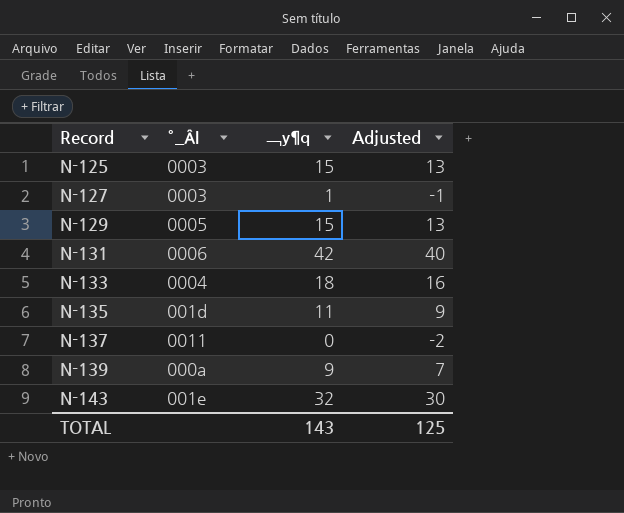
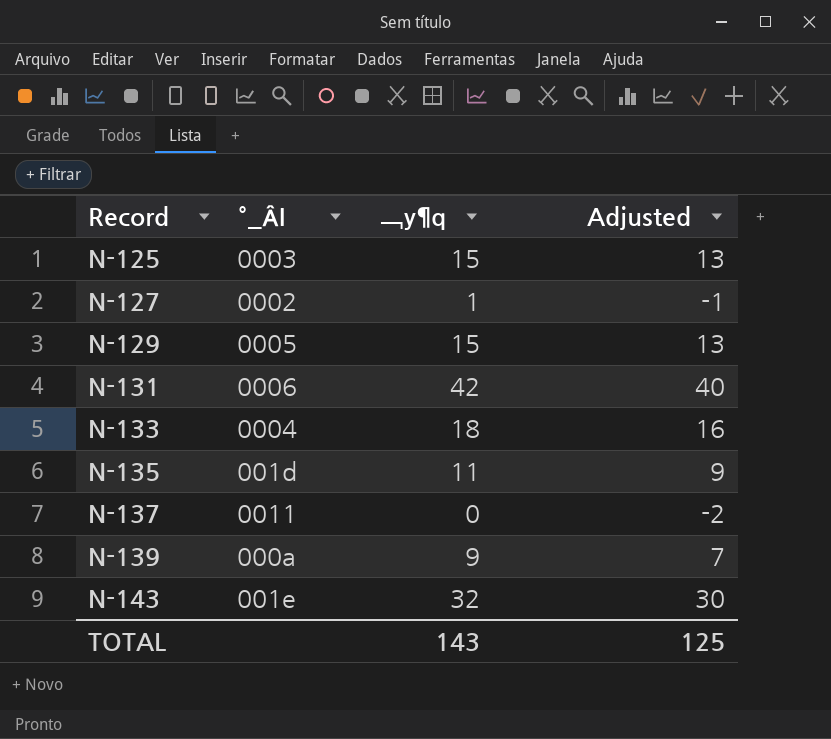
N-127 | °_ÂI: 0003 -> 0002

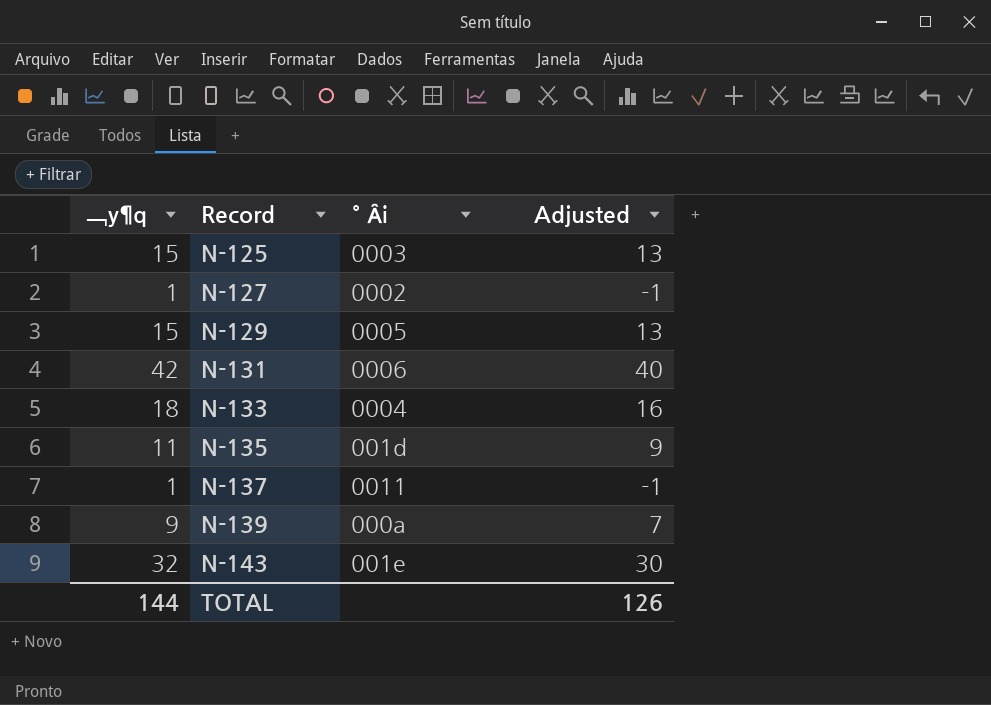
column ¬y¶q | position: 3 -> 1
column name: °_ÂI -> ° Âi
N-137 | ¬y¶q: 0 -> 1
N-137 | Adjusted: -2 -> -1
TOTAL | ¬y¶q: 143 -> 144
TOTAL | Adjusted: 125 -> 126

